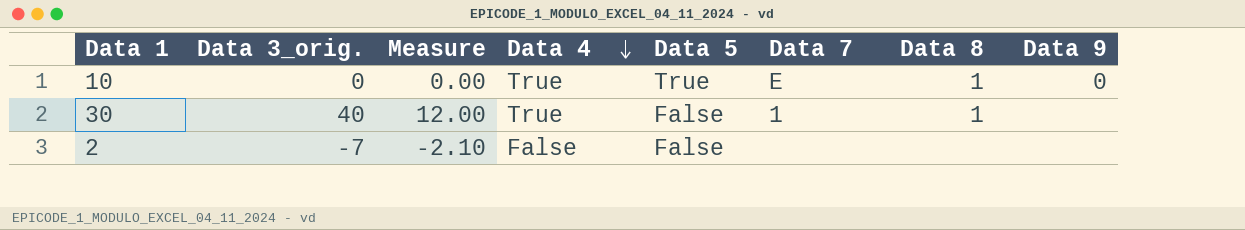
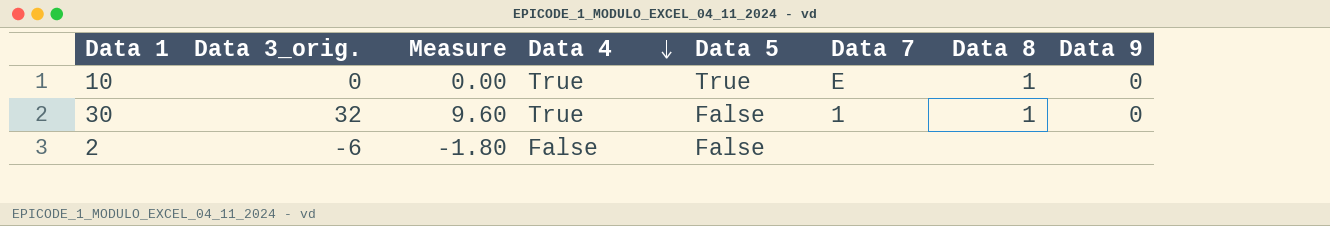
30 | Data 3_orig.: 40 -> 32
30 | Measure: 12.00 -> 9.60
30 | Data 9: none -> 0
2 | Data 3_orig.: -7 -> -6
2 | Measure: -2.10 -> -1.80

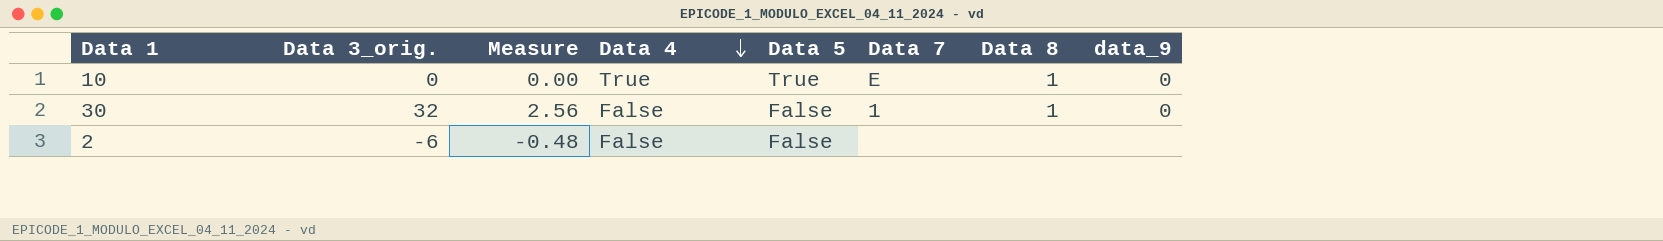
column Measure | formula: [Data 3_orig.] * 0.3 -> [Data 3_orig.] * 0.08
column name: Data 9 -> data_9
30 | Data 4: True -> False

